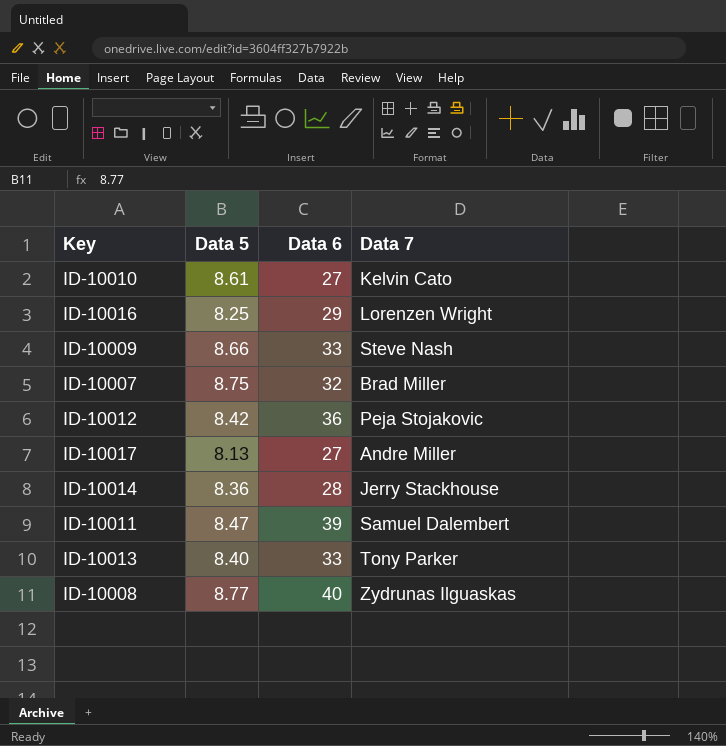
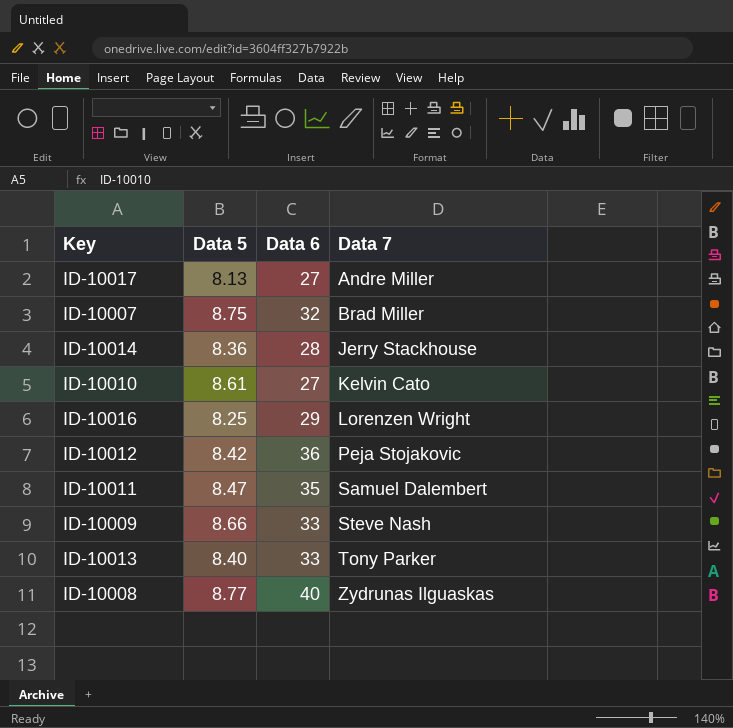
row order: none -> Data 7 ascending
ID-10011 | Data 6: 39 -> 35

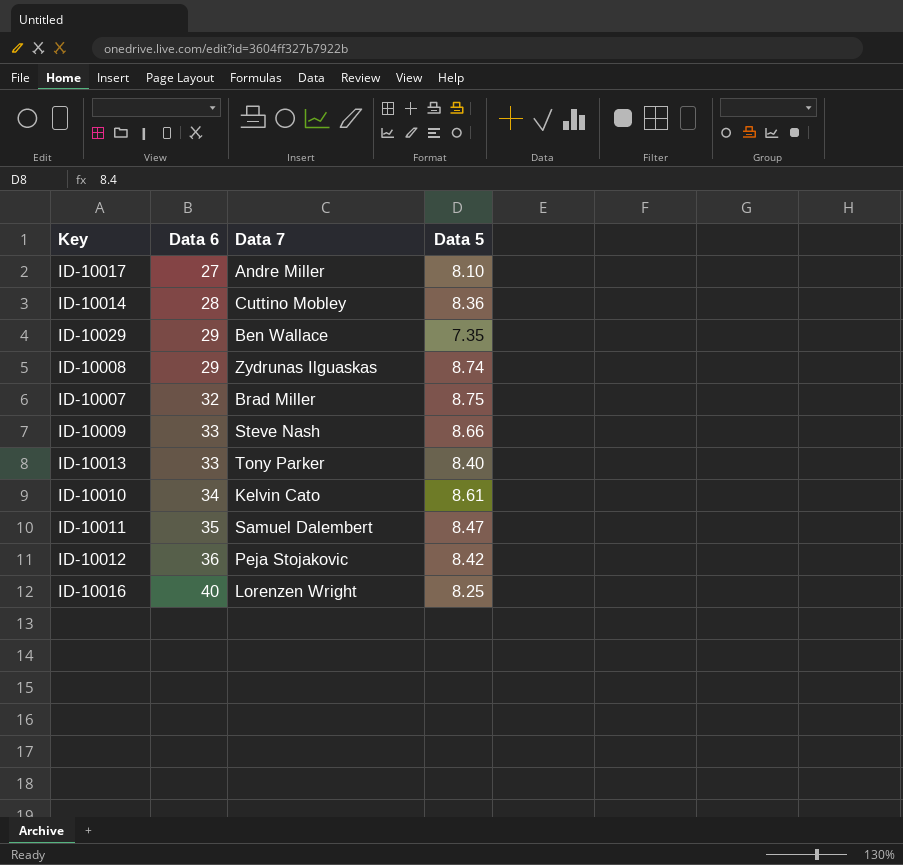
row order: Data 7 ascending -> Data 6 ascending
column Data 5 | position: 2 -> 4
ID-10017 | Data 5: 8.13 -> 8.10
ID-10014 | Data 7: Jerry Stackhouse -> Cuttino Mobley
row ID-10029: none -> 29 | Ben Wallace | 7.35
ID-10008 | Data 6: 40 -> 29
ID-10008 | Data 5: 8.77 -> 8.74
ID-10010 | Data 6: 27 -> 34
ID-10016 | Data 6: 29 -> 40

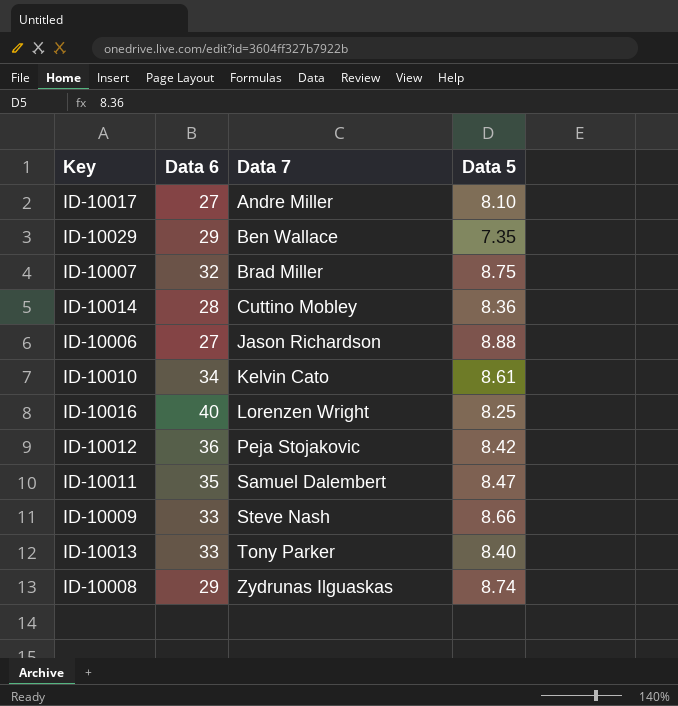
row order: Data 6 ascending -> Data 7 ascending
row ID-10006: none -> 27 | Jason Richardson | 8.88

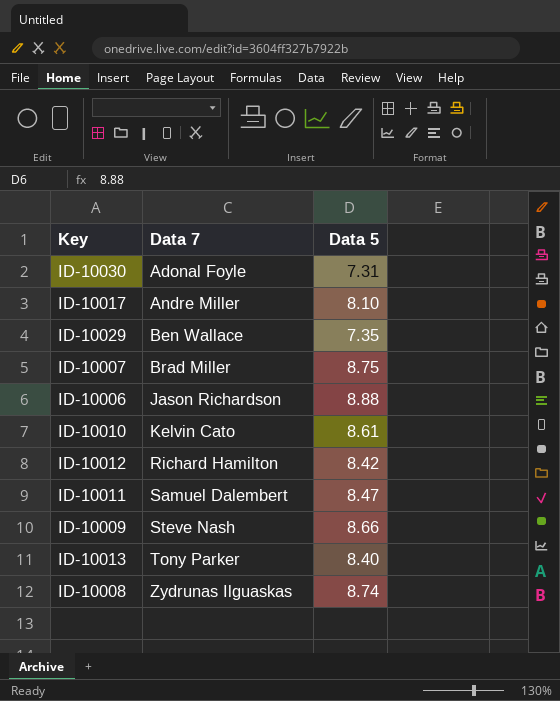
column Data 6 | position: 2 -> none
row ID-10014: 28 | Cuttino Mobley | 8.36 -> none
row ID-10016: 40 | Lorenzen Wright | 8.25 -> none
row ID-10030: none -> Adonal Foyle | 7.31
ID-10012 | Data 7: Peja Stojakovic -> Richard Hamilton

